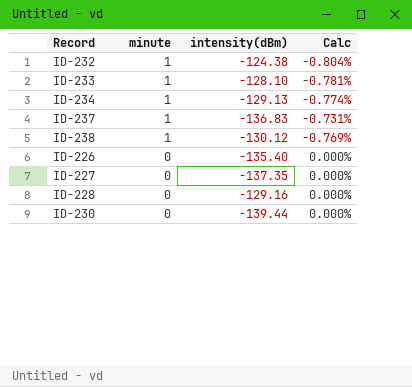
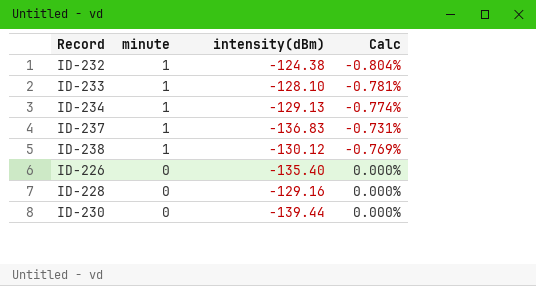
row ID-227: 0 | -137.35 | 0.000% -> none

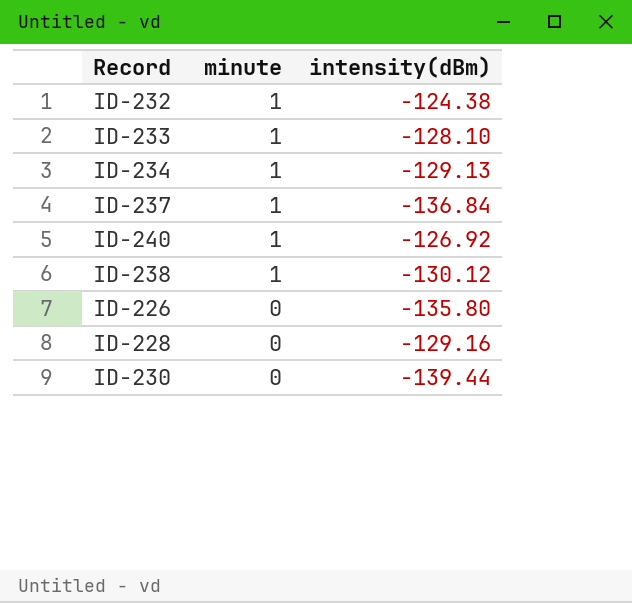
column Calc | formula: [minute] / [intensity(dBm)] -> none
ID-237 | intensity(dBm): -136.83 -> -136.84
row ID-240: none -> 1 | -126.92
ID-226 | intensity(dBm): -135.40 -> -135.80

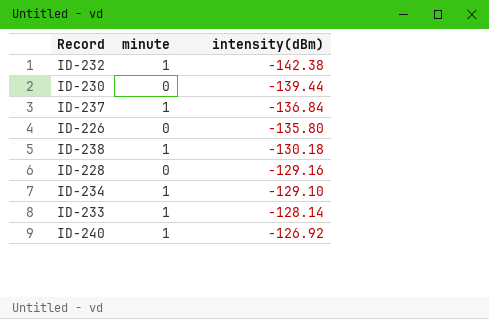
row order: minute descending -> intensity(dBm) ascending
ID-232 | intensity(dBm): -124.38 -> -142.38
ID-238 | intensity(dBm): -130.12 -> -130.18
ID-234 | intensity(dBm): -129.13 -> -129.10
ID-233 | intensity(dBm): -128.10 -> -128.14

